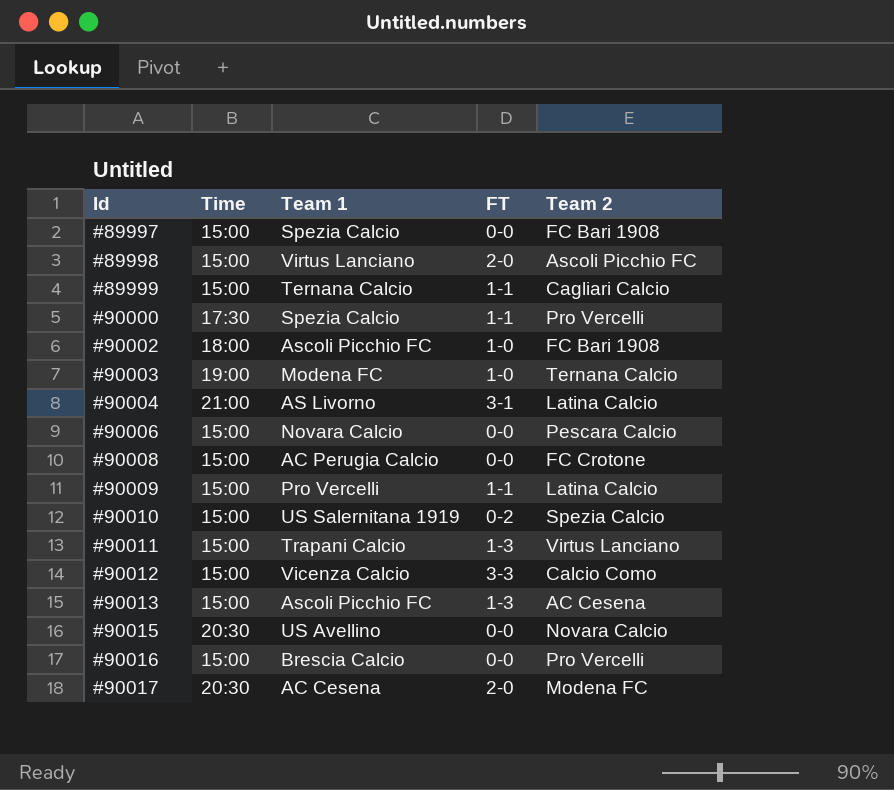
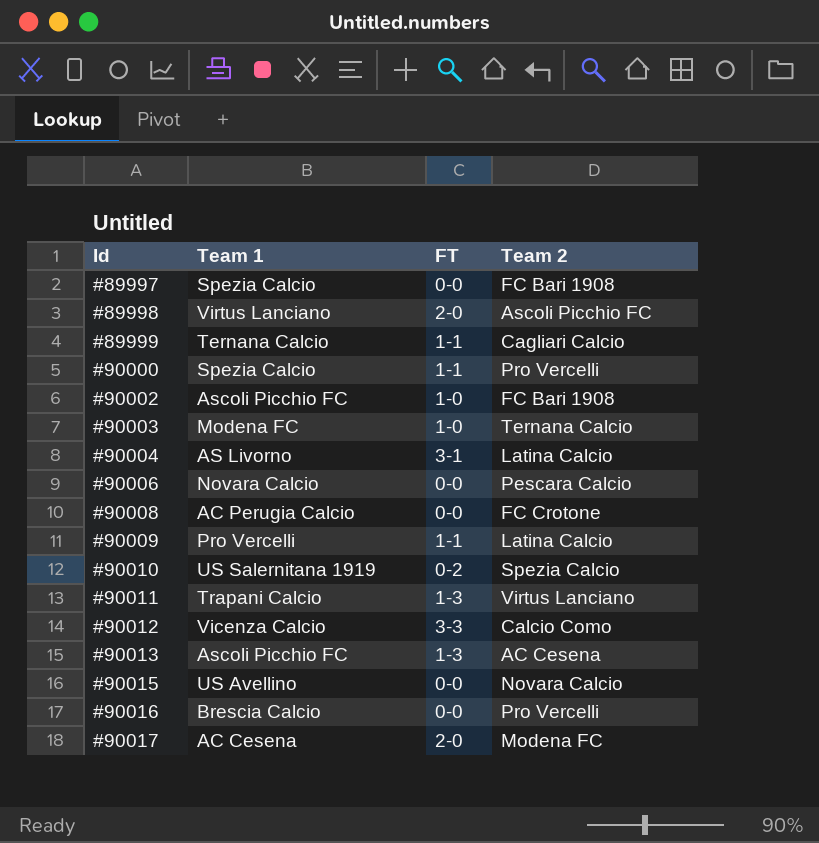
column Time | position: 2 -> none

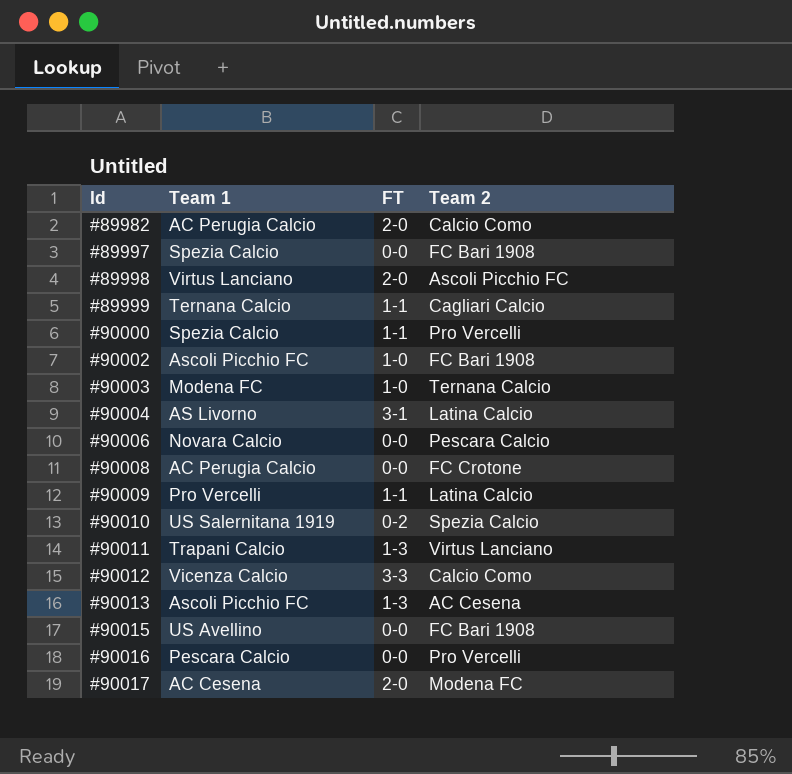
row #89982: none -> AC Perugia Calcio | 2-0 | Calcio Como
#90015 | Team 2: Novara Calcio -> FC Bari 1908
#90016 | Team 1: Brescia Calcio -> Pescara Calcio

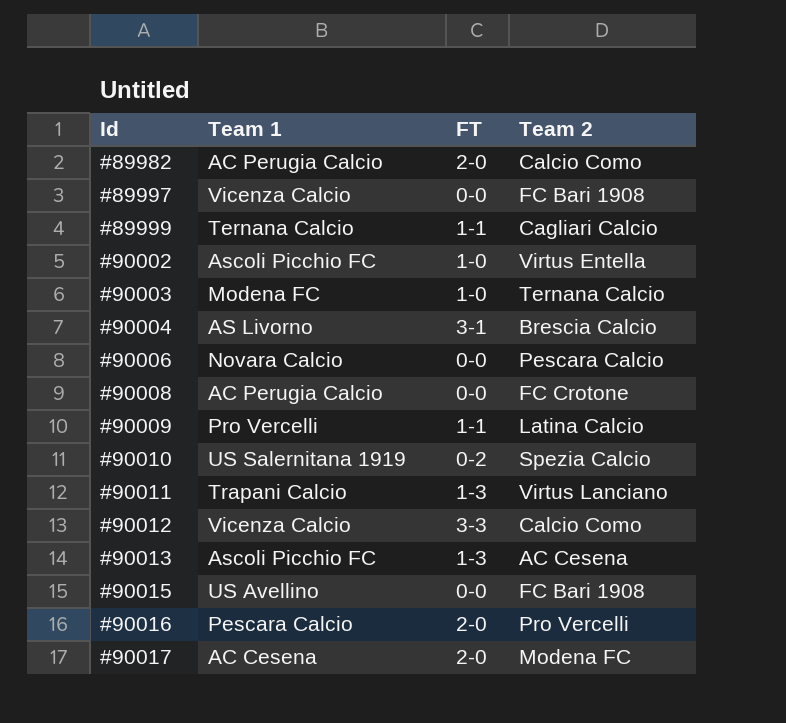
row #89998: Virtus Lanciano | 2-0 | Ascoli Picchio FC -> none
row #90000: Spezia Calcio | 1-1 | Pro Vercelli -> none
#89997 | Team 1: Spezia Calcio -> Vicenza Calcio
#90002 | Team 2: FC Bari 1908 -> Virtus Entella
#90004 | Team 2: Latina Calcio -> Brescia Calcio
#90016 | FT: 0-0 -> 2-0

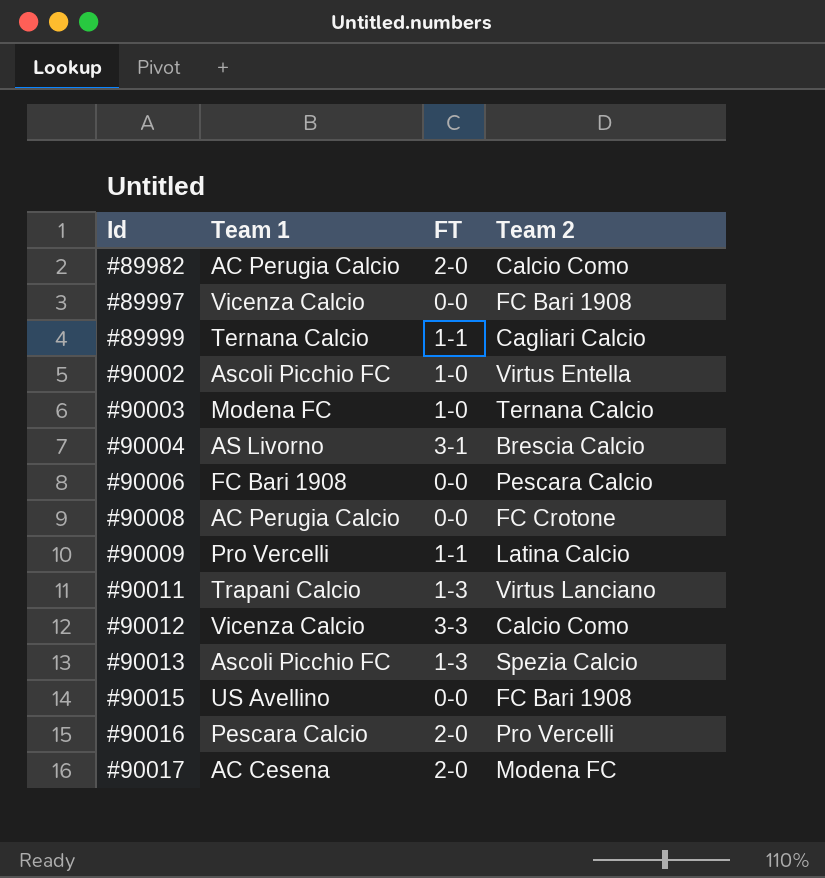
row #90010: US Salernitana 1919 | 0-2 | Spezia Calcio -> none
#90006 | Team 1: Novara Calcio -> FC Bari 1908
#90013 | Team 2: AC Cesena -> Spezia Calcio

